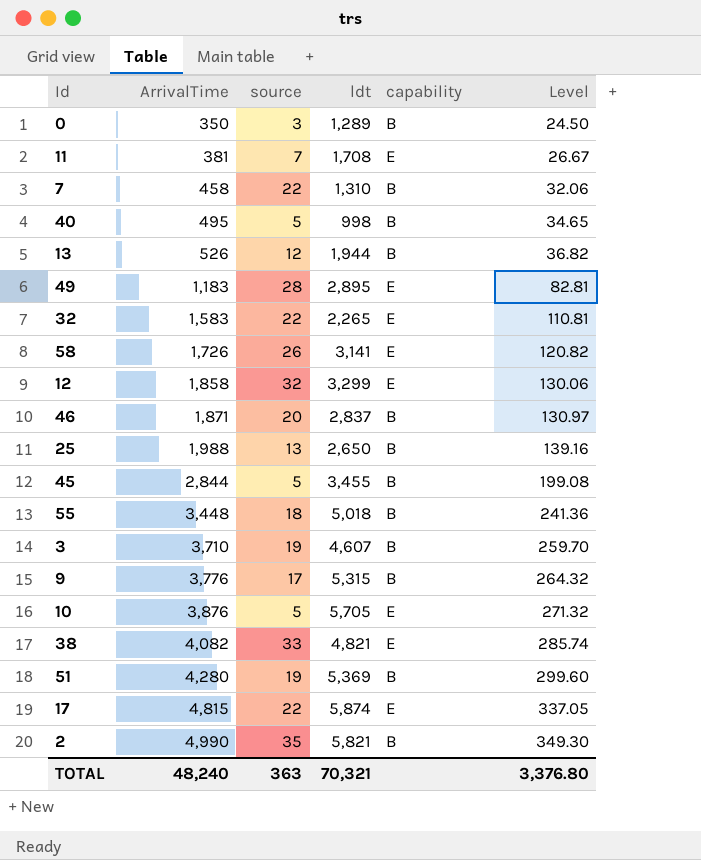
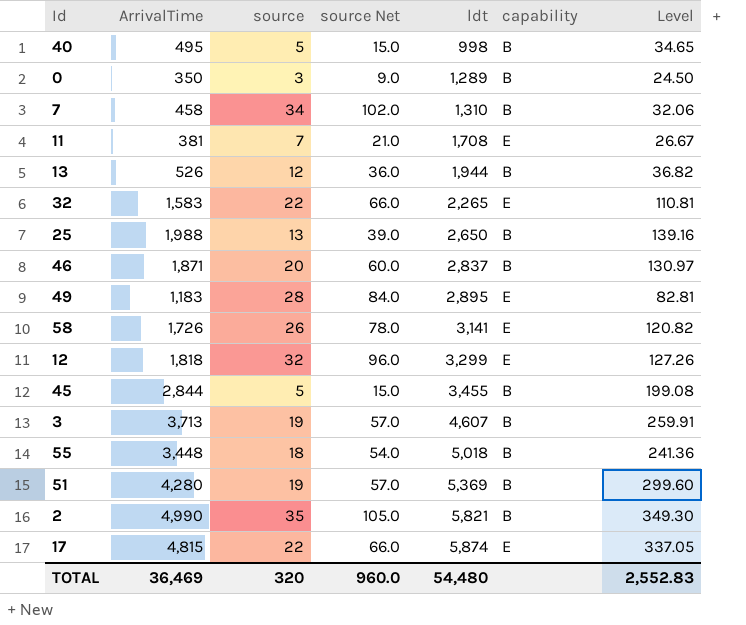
row order: ArrivalTime ascending -> ldt ascending
column source Net | formula: none -> [source] * 3
row 9: 3,776 | 17 | 5,315 | B | 264.32 -> none
row 10: 3,876 | 5 | 5,705 | E | 271.32 -> none
row 38: 4,082 | 33 | 4,821 | E | 285.74 -> none
7 | source: 22 -> 34
12 | ArrivalTime: 1,858 -> 1,818
12 | Level: 130.06 -> 127.26
3 | ArrivalTime: 3,710 -> 3,713
3 | Level: 259.70 -> 259.91
TOTAL | ArrivalTime: 48,240 -> 36,469
TOTAL | source: 363 -> 320
TOTAL | ldt: 70,321 -> 54,480
TOTAL | Level: 3,376.80 -> 2,552.83

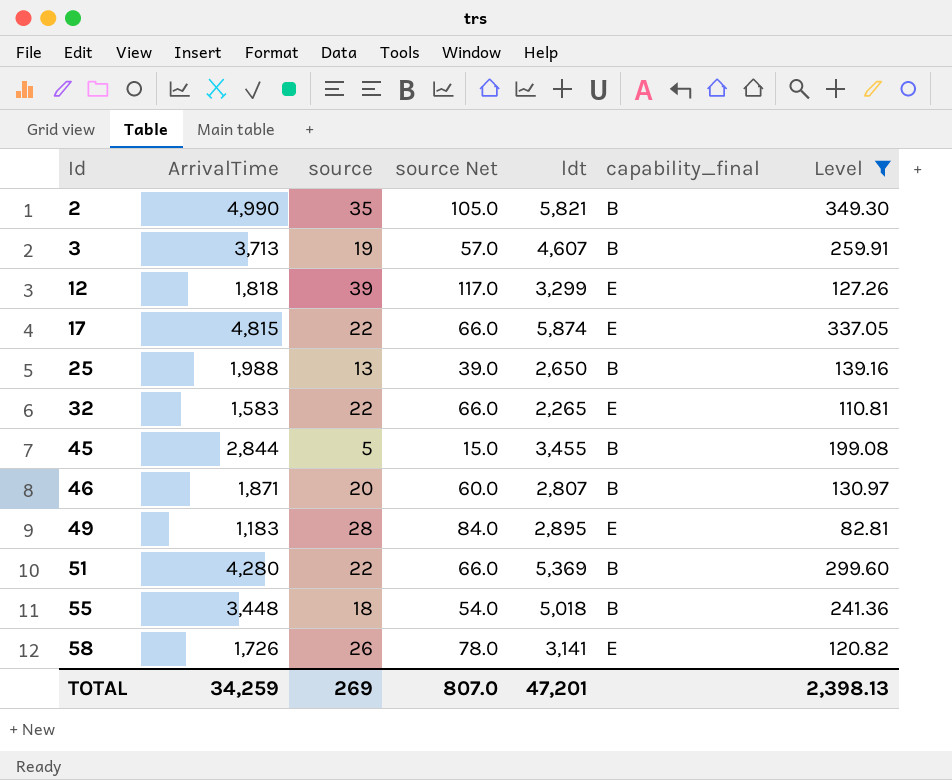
filter: none -> Level >= 82.81
row order: ldt ascending -> Id ascending
column name: capability -> capability_final
12 | source: 32 -> 39
12 | source Net: 96.0 -> 117.0
46 | ldt: 2,837 -> 2,807
51 | source: 19 -> 22
51 | source Net: 57.0 -> 66.0
TOTAL | ArrivalTime: 36,469 -> 34,259
TOTAL | source: 320 -> 269
TOTAL | source Net: 960.0 -> 807.0
TOTAL | ldt: 54,480 -> 47,201
TOTAL | Level: 2,552.83 -> 2,398.13

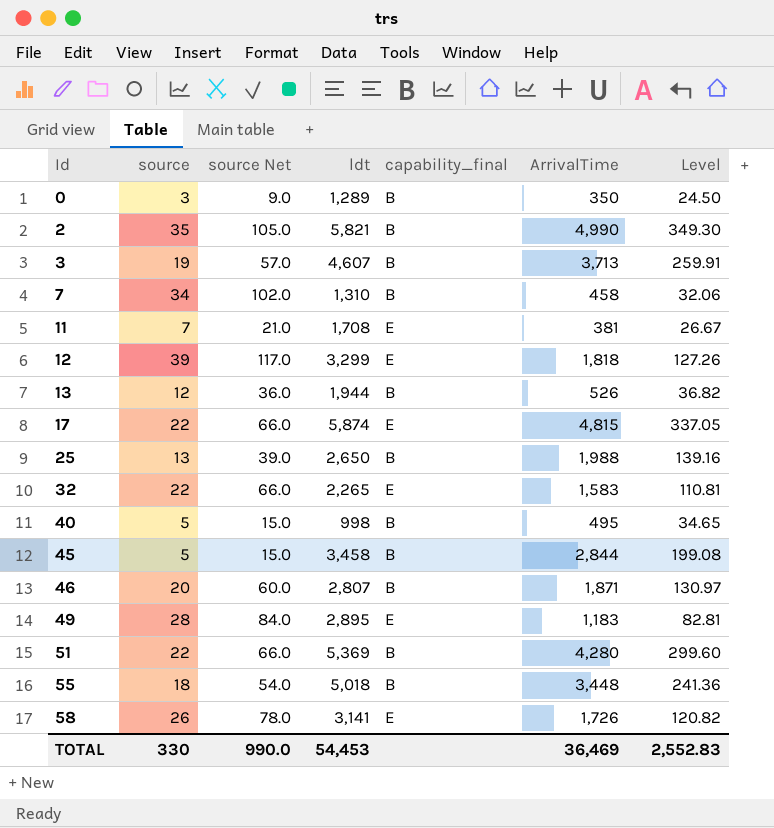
filter: Level >= 82.81 -> none
column ArrivalTime | position: 2 -> 6
45 | ldt: 3,455 -> 3,458
TOTAL | source: 269 -> 330
TOTAL | source Net: 807.0 -> 990.0
TOTAL | ldt: 47,201 -> 54,453
TOTAL | ArrivalTime: 34,259 -> 36,469
TOTAL | Level: 2,398.13 -> 2,552.83

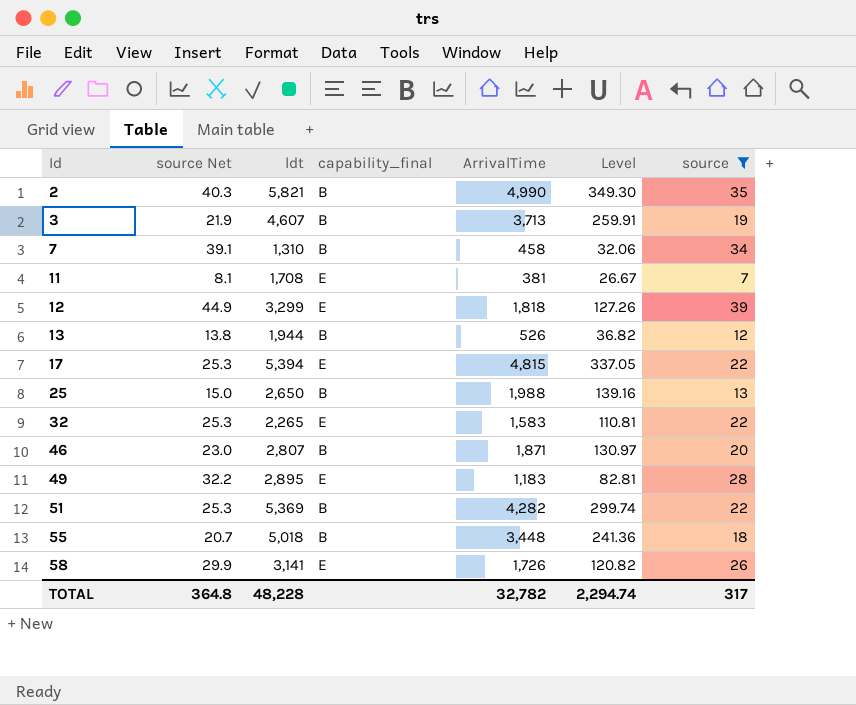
filter: none -> source >= 7
column source Net | formula: [source] * 3 -> [source] * 1.15
column source | position: 2 -> 7
17 | ldt: 5,874 -> 5,394
51 | ArrivalTime: 4,280 -> 4,282
51 | Level: 299.60 -> 299.74
TOTAL | source Net: 990.0 -> 364.8
TOTAL | ldt: 54,453 -> 48,228
TOTAL | ArrivalTime: 36,469 -> 32,782
TOTAL | Level: 2,552.83 -> 2,294.74
TOTAL | source: 330 -> 317

